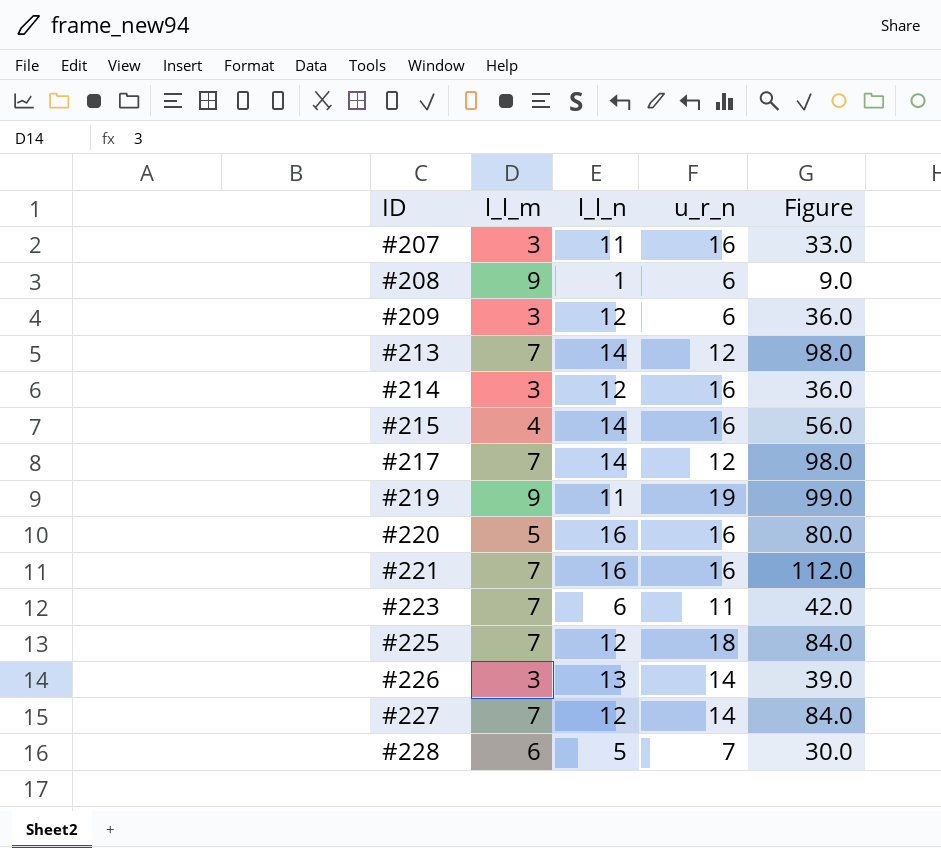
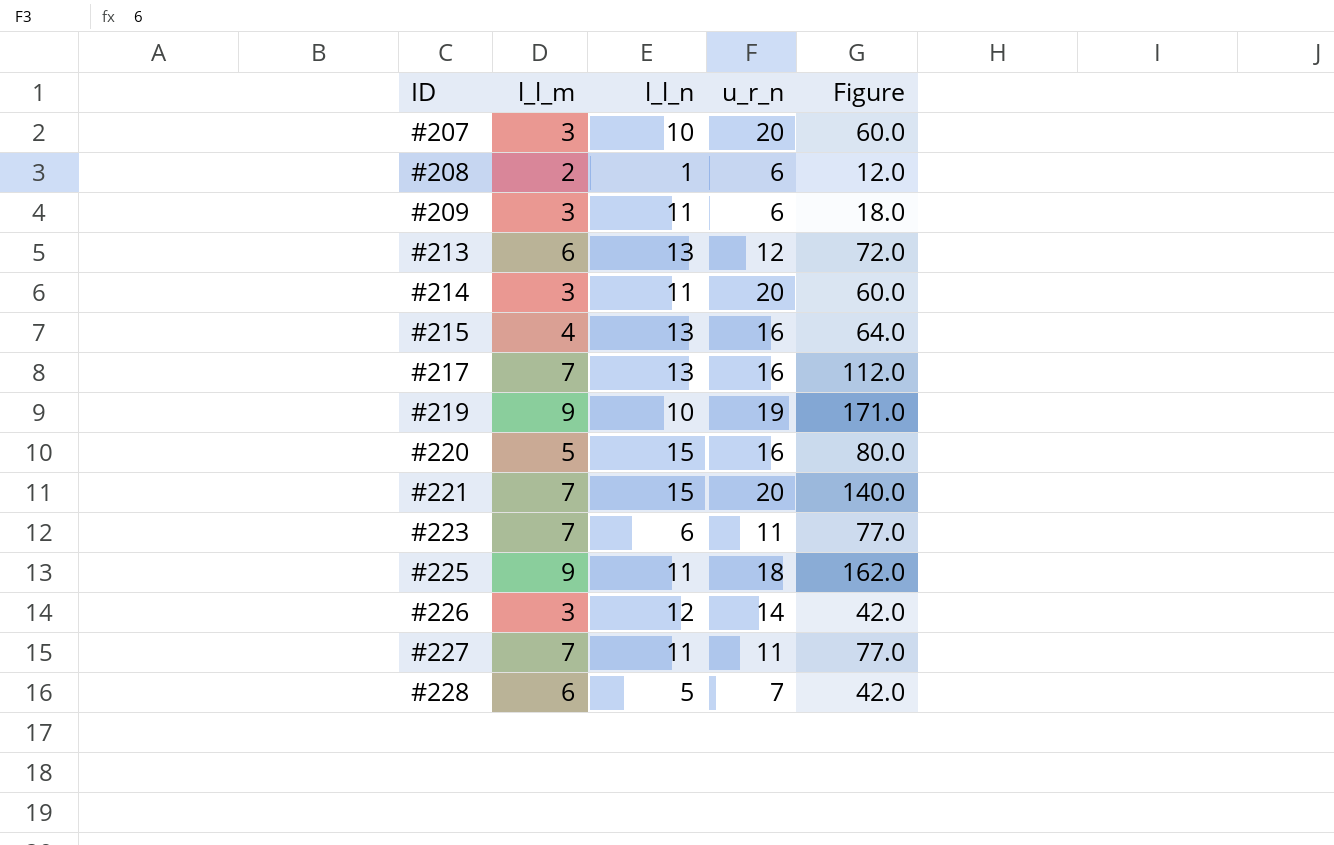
column Figure | formula: [l_l_m] * [l_l_n] -> [l_l_m] * [u_r_n]
#207 | l_l_n: 11 -> 10
#207 | u_r_n: 16 -> 20
#208 | l_l_m: 9 -> 2
#209 | l_l_n: 12 -> 11
#213 | l_l_m: 7 -> 6
#213 | l_l_n: 14 -> 13
#214 | l_l_n: 12 -> 11
#214 | u_r_n: 16 -> 20
#215 | l_l_n: 14 -> 13
#217 | l_l_n: 14 -> 13
#217 | u_r_n: 12 -> 16
#219 | l_l_n: 11 -> 10
#220 | l_l_n: 16 -> 15
#221 | l_l_n: 16 -> 15
#221 | u_r_n: 16 -> 20
#225 | l_l_m: 7 -> 9
#225 | l_l_n: 12 -> 11
#226 | l_l_n: 13 -> 12
#227 | l_l_n: 12 -> 11
#227 | u_r_n: 14 -> 11

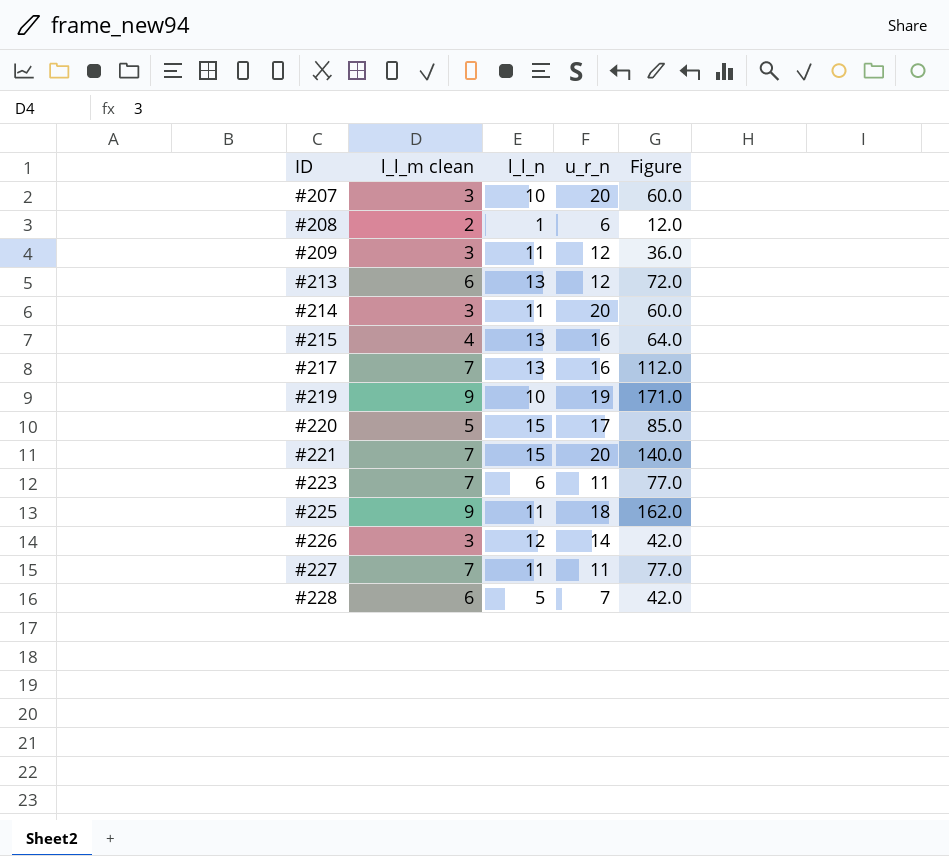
column name: l_l_m -> l_l_m clean
#209 | u_r_n: 6 -> 12
#209 | Figure: 18.0 -> 36.0
#220 | u_r_n: 16 -> 17
#220 | Figure: 80.0 -> 85.0

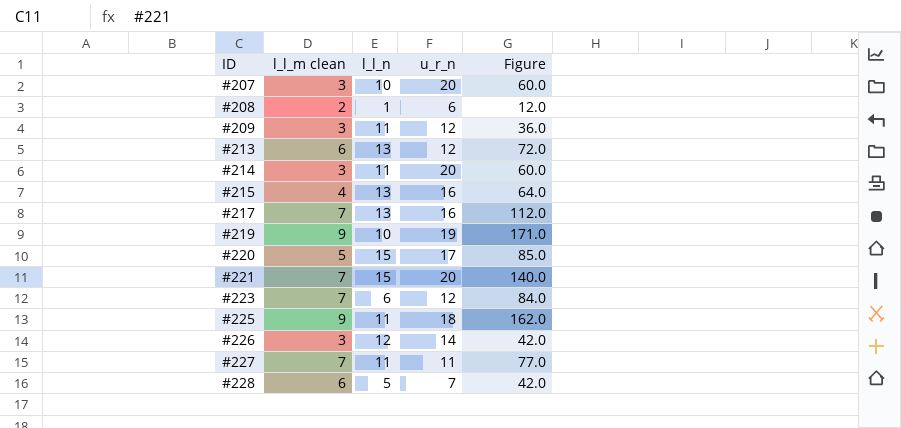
#223 | u_r_n: 11 -> 12
#223 | Figure: 77.0 -> 84.0

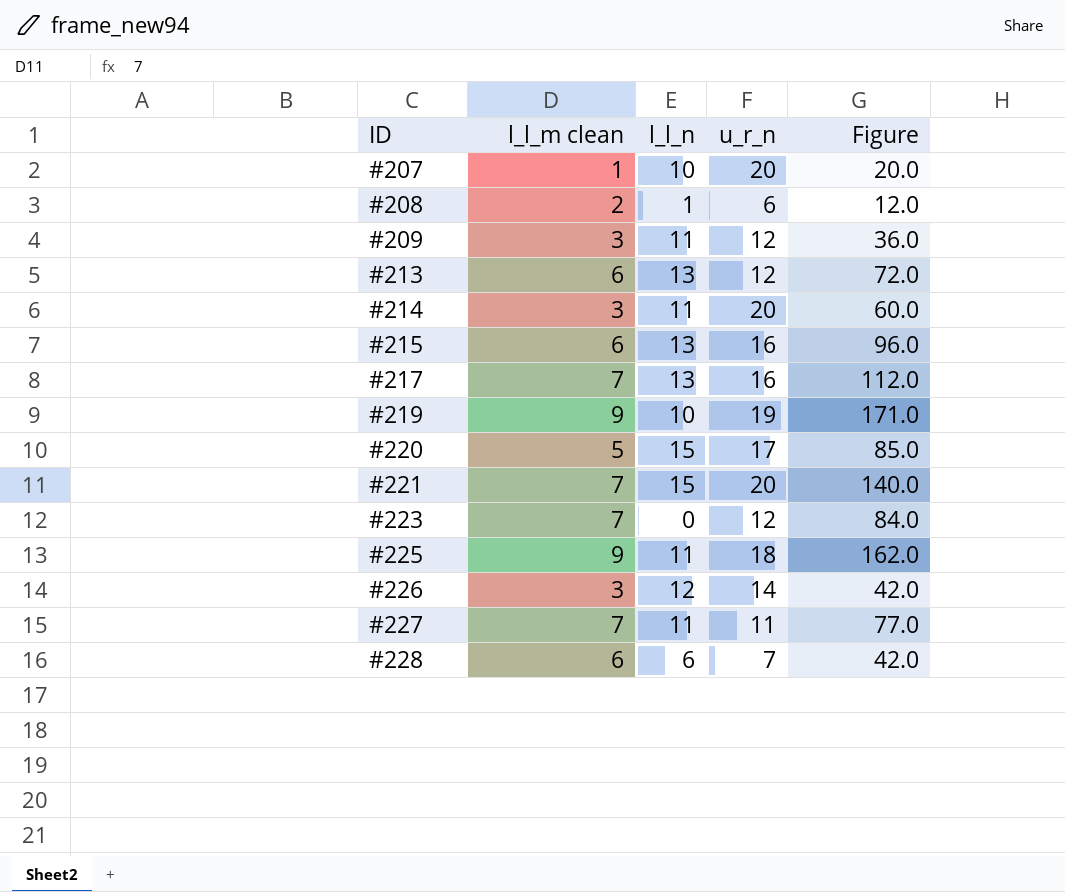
#207 | l_l_m clean: 3 -> 1
#207 | Figure: 60.0 -> 20.0
#215 | l_l_m clean: 4 -> 6
#215 | Figure: 64.0 -> 96.0
#223 | l_l_n: 6 -> 0
#228 | l_l_n: 5 -> 6

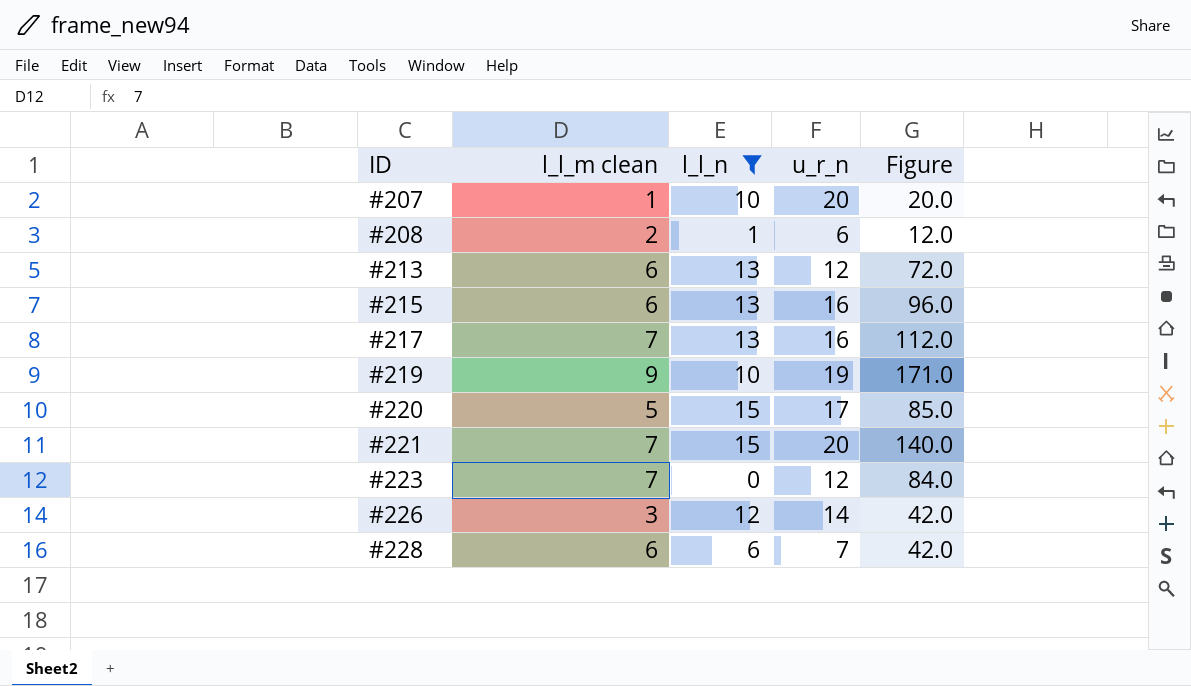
filter: none -> l_l_n != 11

